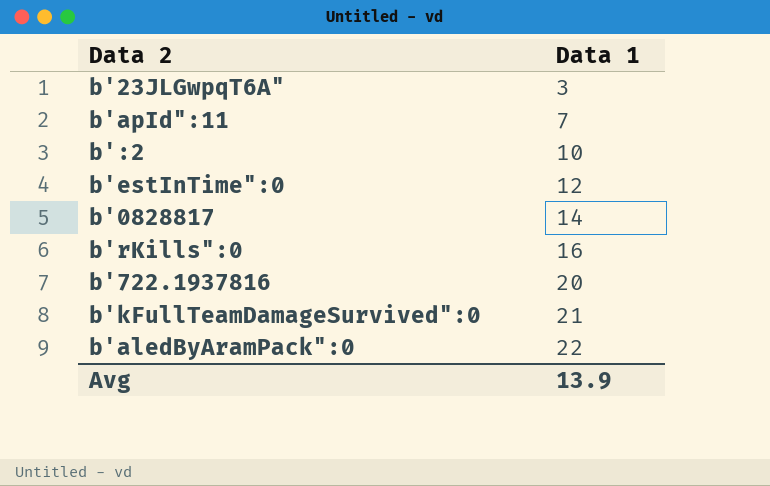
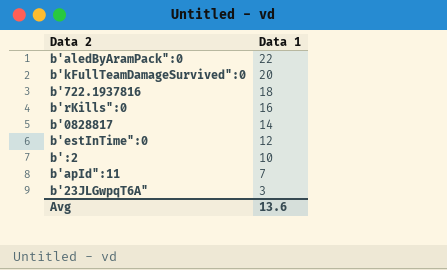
row order: Data 1 ascending -> Data 1 descending
b'kFullTeamDamageSurvived":0 | Data 1: 21 -> 20
b'722.1937816 | Data 1: 20 -> 18
Avg | Data 1: 13.9 -> 13.6

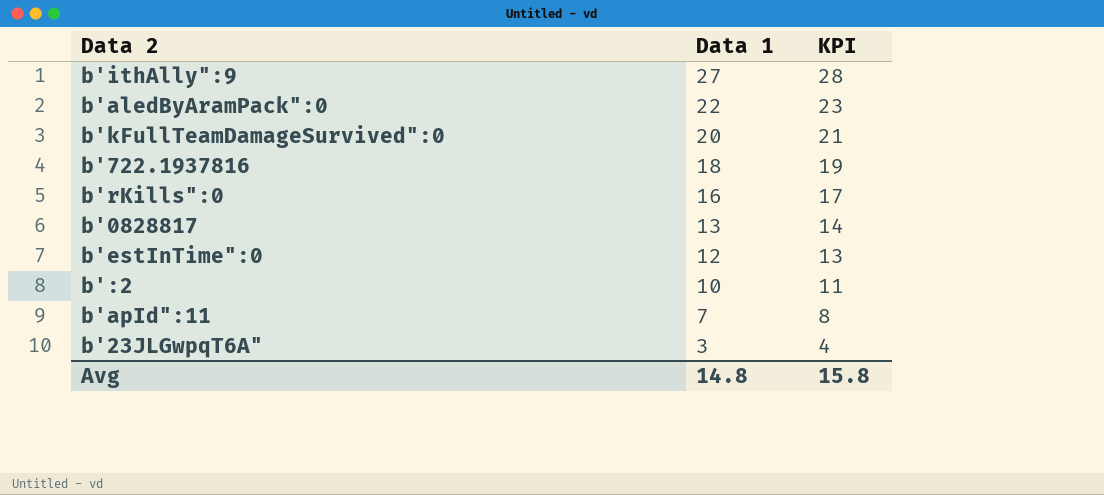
column KPI | formula: none -> [Data 1] + 1
row b'ithAlly":9: none -> 27 | 28
b'0828817 | Data 1: 14 -> 13
Avg | Data 1: 13.6 -> 14.8

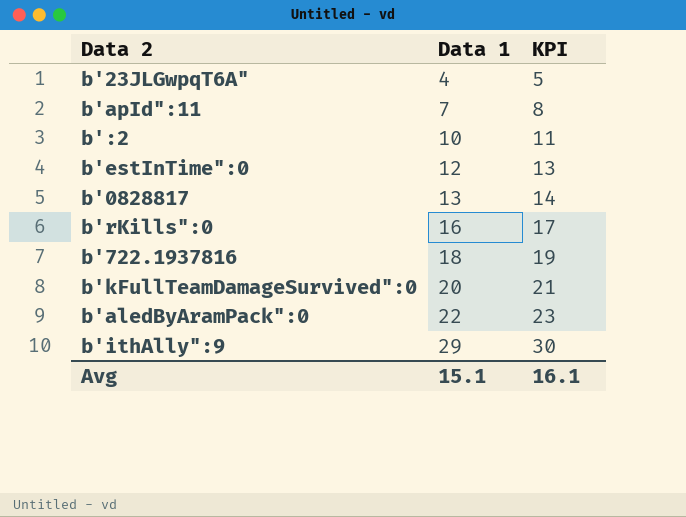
row order: Data 1 descending -> Data 1 ascending
b'23JLGwpqT6A" | Data 1: 3 -> 4
b'23JLGwpqT6A" | KPI: 4 -> 5
b'ithAlly":9 | Data 1: 27 -> 29
b'ithAlly":9 | KPI: 28 -> 30
Avg | Data 1: 14.8 -> 15.1
Avg | KPI: 15.8 -> 16.1

